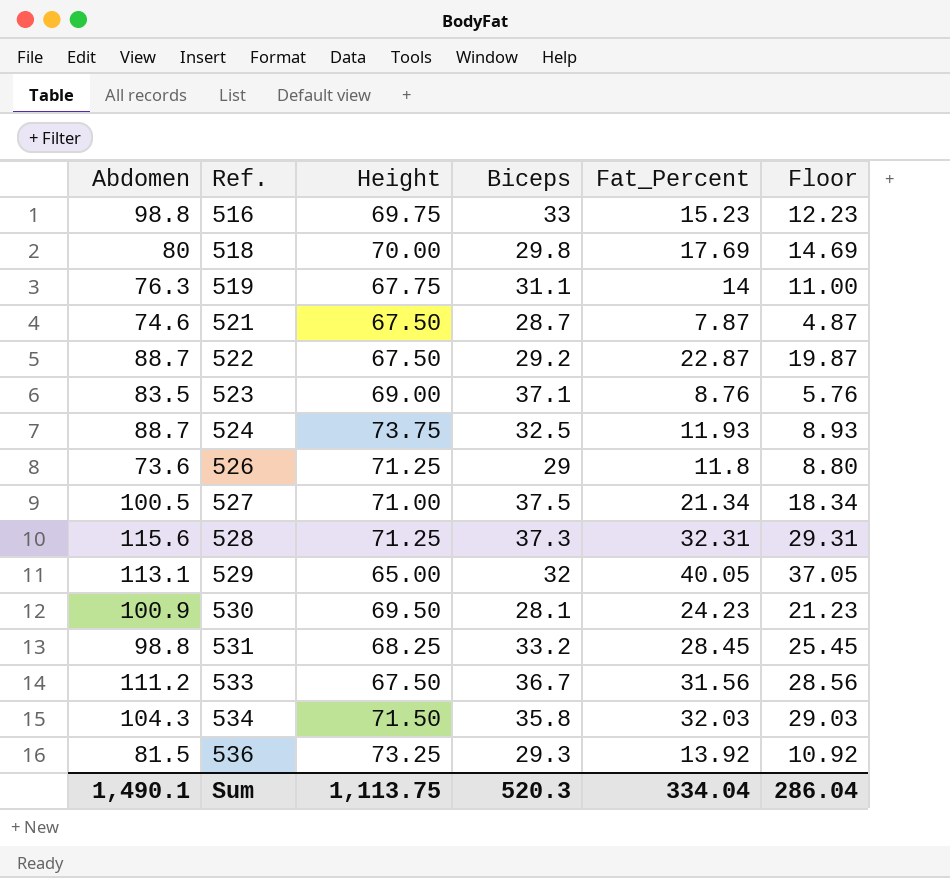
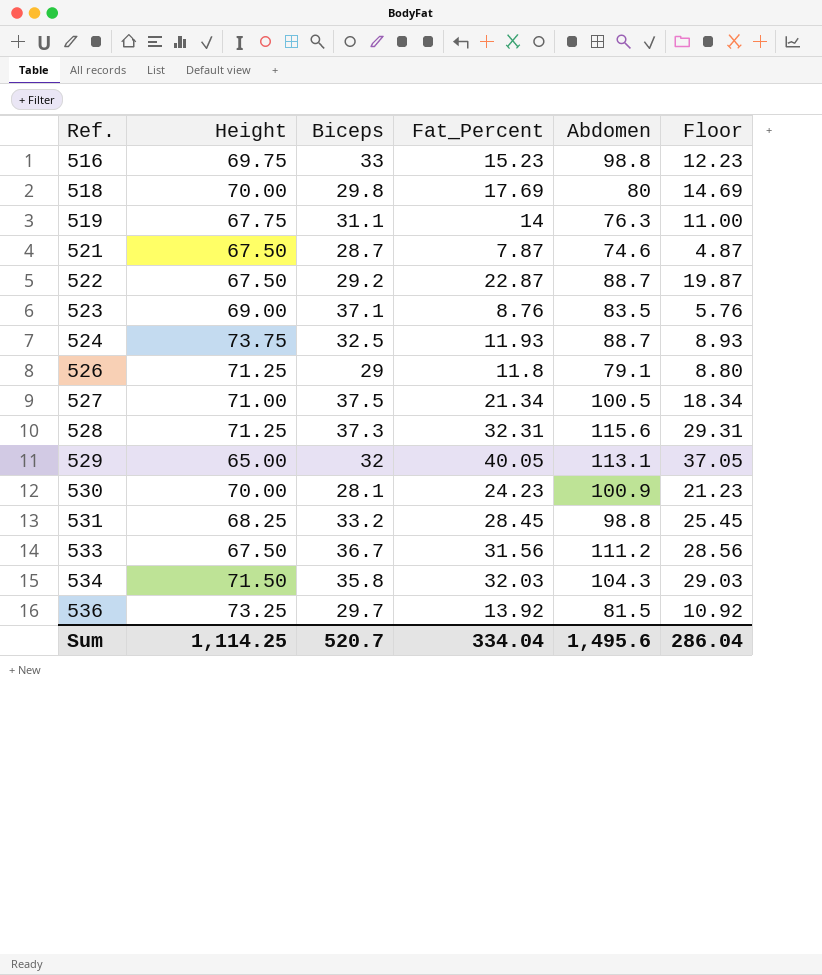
column Abdomen | position: 1 -> 5
526 | Abdomen: 73.6 -> 79.1
530 | Height: 69.50 -> 70.00
536 | Biceps: 29.3 -> 29.7
Sum | Height: 1,113.75 -> 1,114.25
Sum | Biceps: 520.3 -> 520.7
Sum | Abdomen: 1,490.1 -> 1,495.6

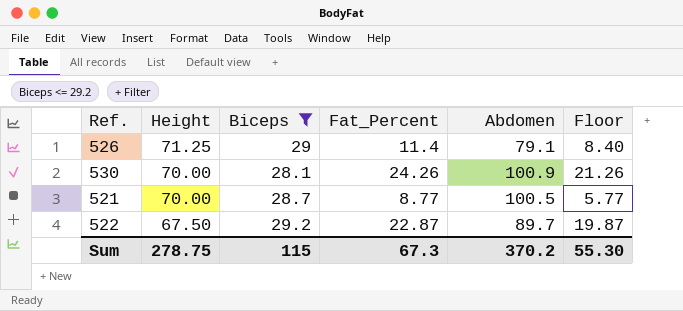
filter: none -> Biceps <= 29.2
row order: Ref. ascending -> Height descending
526 | Fat_Percent: 11.8 -> 11.4
526 | Floor: 8.80 -> 8.40
530 | Fat_Percent: 24.23 -> 24.26
530 | Floor: 21.23 -> 21.26
521 | Height: 67.50 -> 70.00
521 | Fat_Percent: 7.87 -> 8.77
521 | Abdomen: 74.6 -> 100.5
521 | Floor: 4.87 -> 5.77
522 | Abdomen: 88.7 -> 89.7
Sum | Height: 1,114.25 -> 278.75
Sum | Biceps: 520.7 -> 115
Sum | Fat_Percent: 334.04 -> 67.3
Sum | Abdomen: 1,495.6 -> 370.2
Sum | Floor: 286.04 -> 55.30

